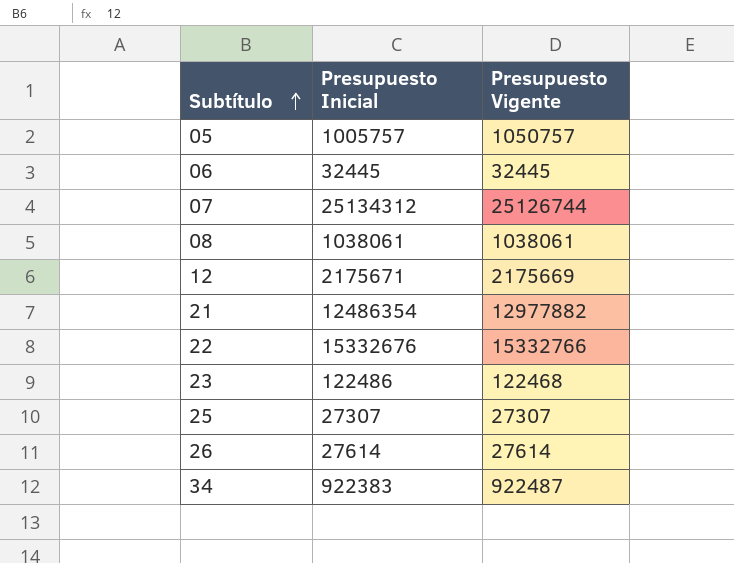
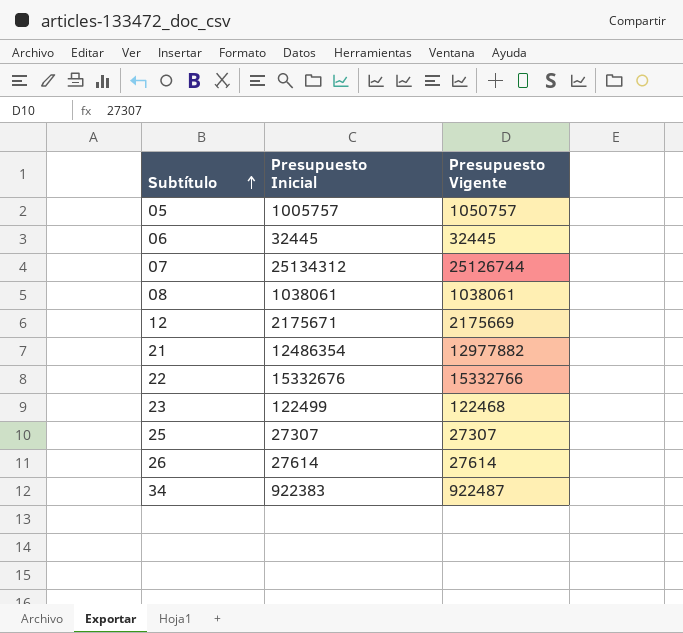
23 | Presupuesto Inicial: 122486 -> 122499

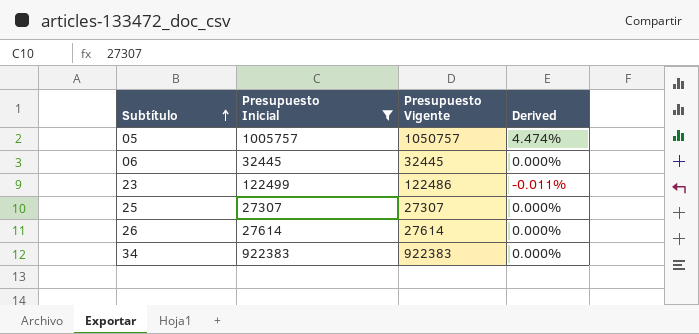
filter: none -> Presupuesto Inicial <= 1005757
column Derived | formula: none -> ([Presupuesto Vigente] - [Presupuesto Inicial]) / [Presupuesto Inicial]
23 | Presupuesto Vigente: 122468 -> 122486
34 | Presupuesto Vigente: 922487 -> 922383

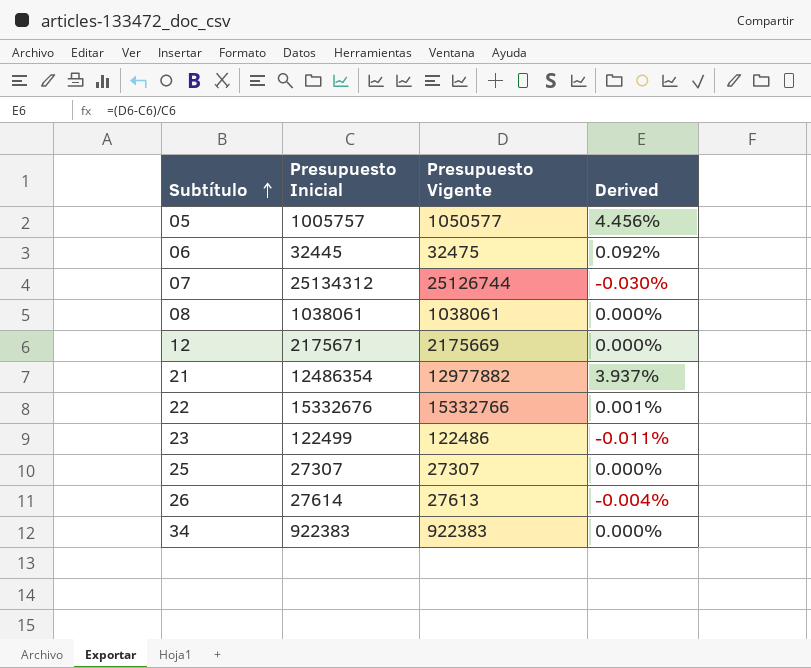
filter: Presupuesto Inicial <= 1005757 -> none
05 | Presupuesto Vigente: 1050757 -> 1050577
05 | Derived: 4.474% -> 4.456%
06 | Presupuesto Vigente: 32445 -> 32475
06 | Derived: 0.000% -> 0.092%
26 | Presupuesto Vigente: 27614 -> 27613
26 | Derived: 0.000% -> -0.004%

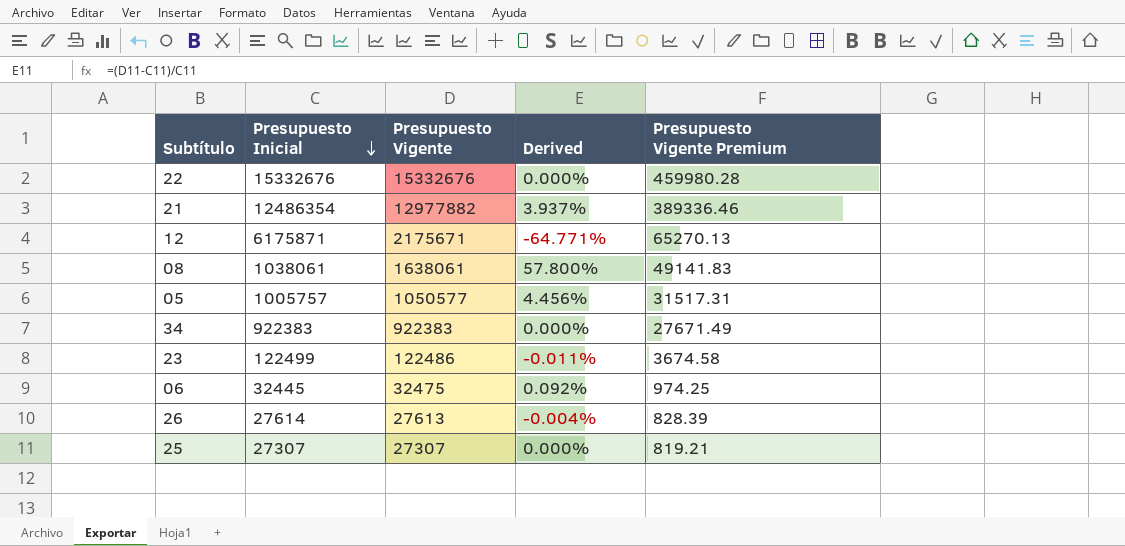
row order: Subtítulo ascending -> Presupuesto Inicial descending
column Presupuesto Vigente Premium | formula: none -> [Presupuesto Vigente] * 0.03
row 07: 25134312 | 25126744 | -0.030% -> none
22 | Presupuesto Vigente: 15332766 -> 15332676
22 | Derived: 0.001% -> 0.000%
12 | Presupuesto Inicial: 2175671 -> 6175871
12 | Presupuesto Vigente: 2175669 -> 2175671
12 | Derived: 0.000% -> -64.771%
08 | Presupuesto Vigente: 1038061 -> 1638061
08 | Derived: 0.000% -> 57.800%

